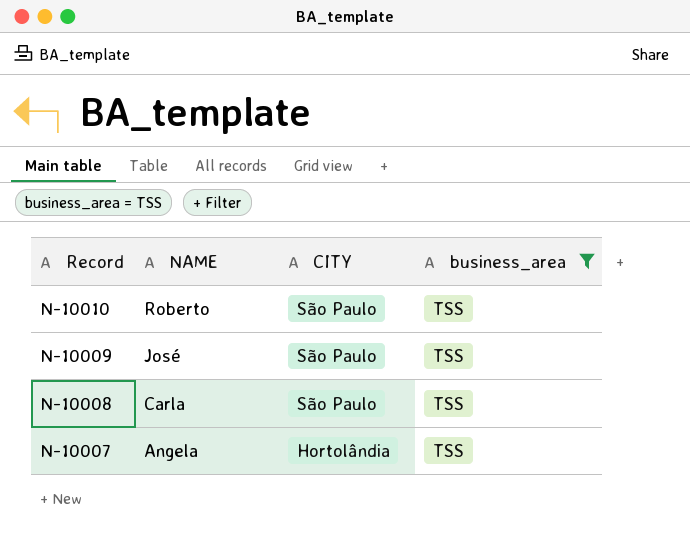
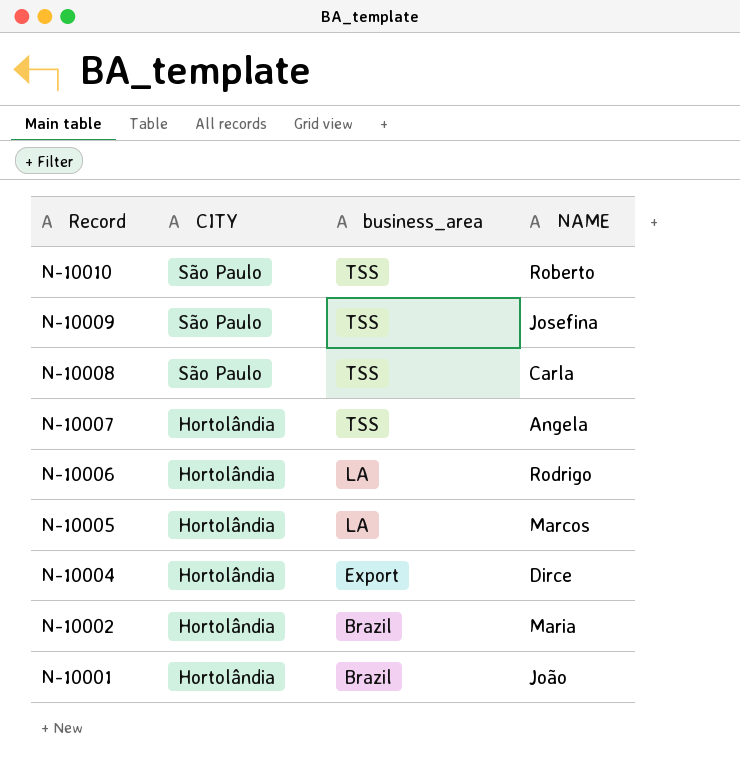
filter: business_area = TSS -> none
column NAME | position: 2 -> 4
N-10009 | NAME: José -> Josefina

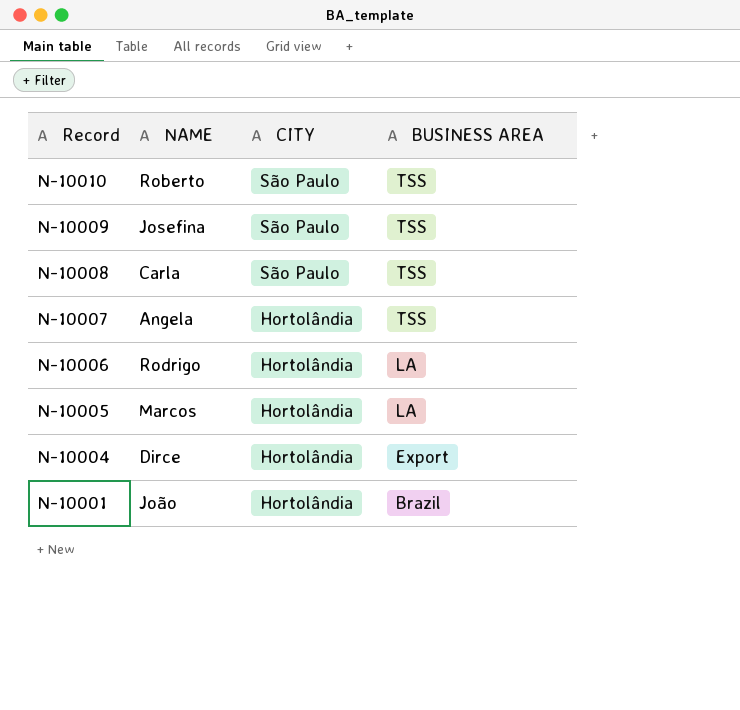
column NAME | position: 4 -> 2
column name: business_area -> BUSINESS AREA
row N-10002: Hortolândia | Brazil | Maria -> none

